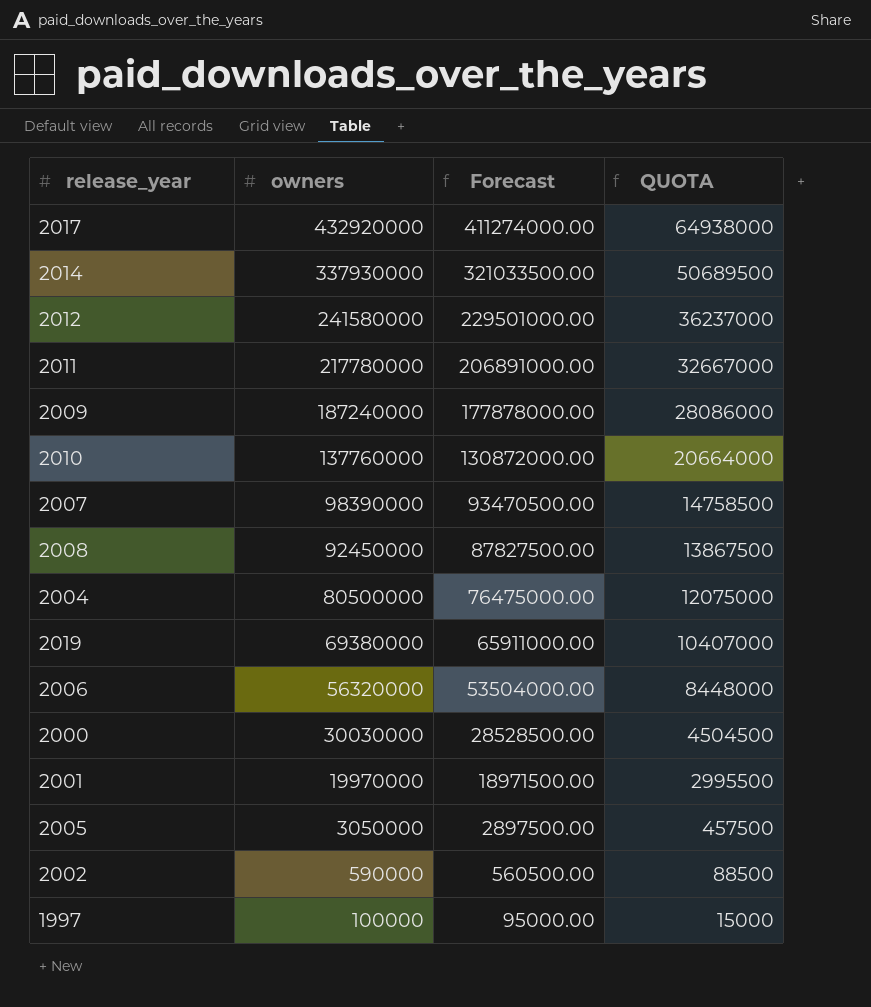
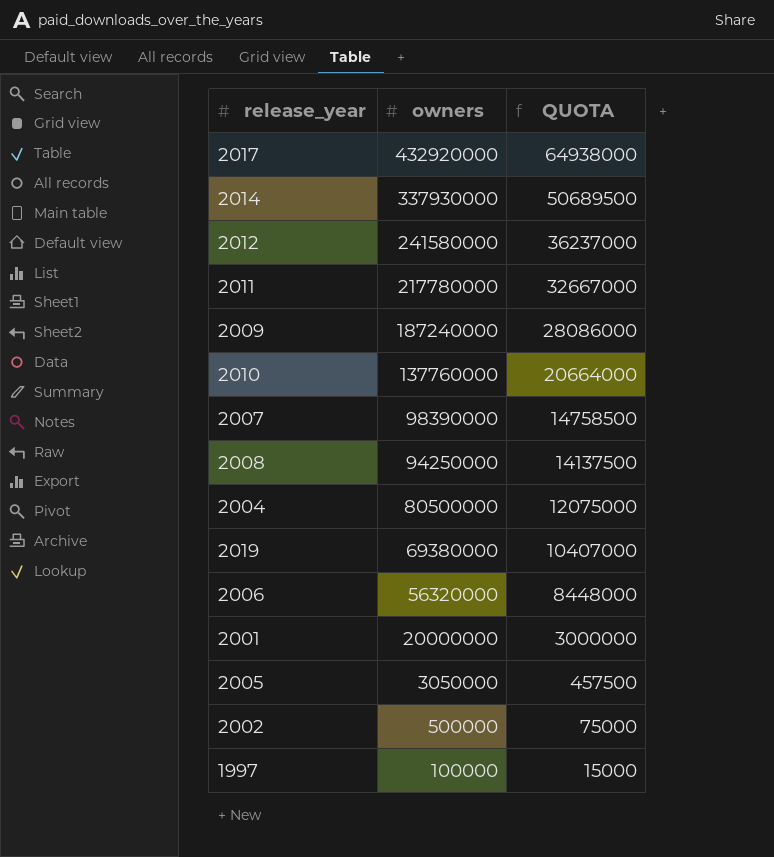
column Forecast | formula: [owners] * 0.95 -> none
row 2000: 30030000 | 28528500.00 | 4504500 -> none
2008 | owners: 92450000 -> 94250000
2008 | QUOTA: 13867500 -> 14137500
2001 | owners: 19970000 -> 20000000
2001 | QUOTA: 2995500 -> 3000000
2002 | owners: 590000 -> 500000
2002 | QUOTA: 88500 -> 75000

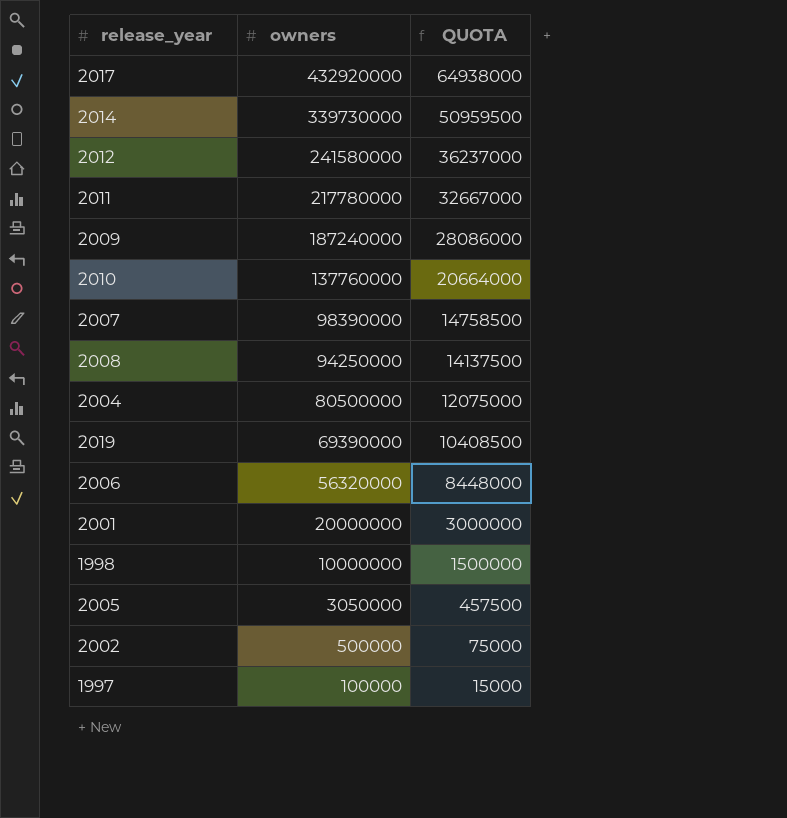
2014 | owners: 337930000 -> 339730000
2014 | QUOTA: 50689500 -> 50959500
2019 | owners: 69380000 -> 69390000
2019 | QUOTA: 10407000 -> 10408500
row 1998: none -> 10000000 | 1500000

